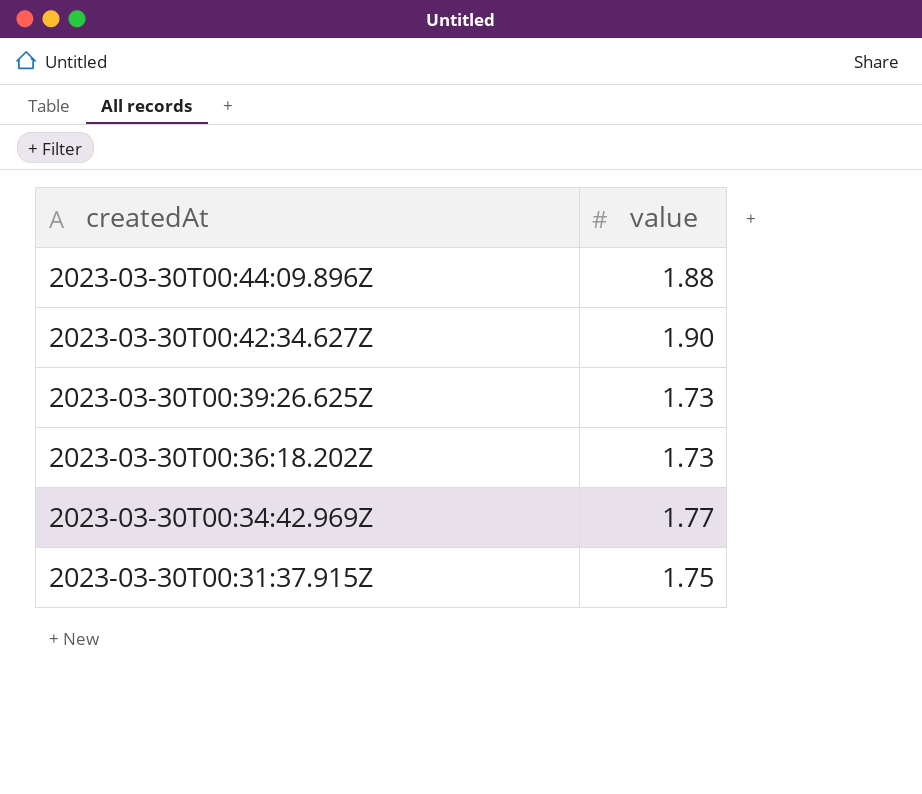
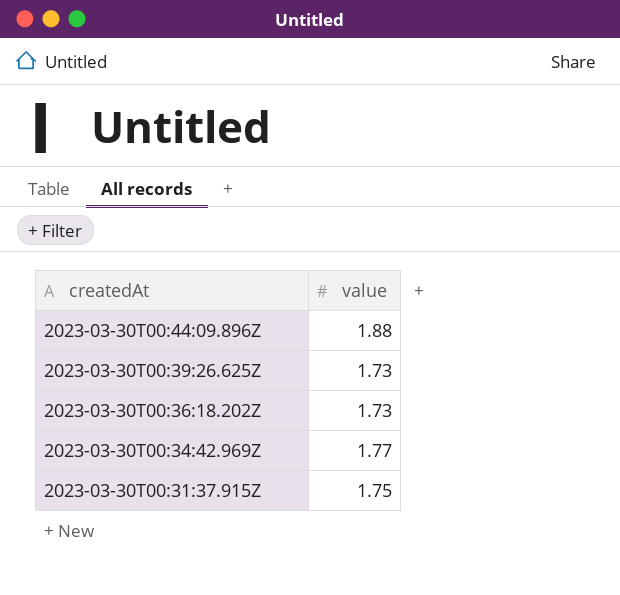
row 2023-03-30T00:42:34.627Z: 1.90 -> none

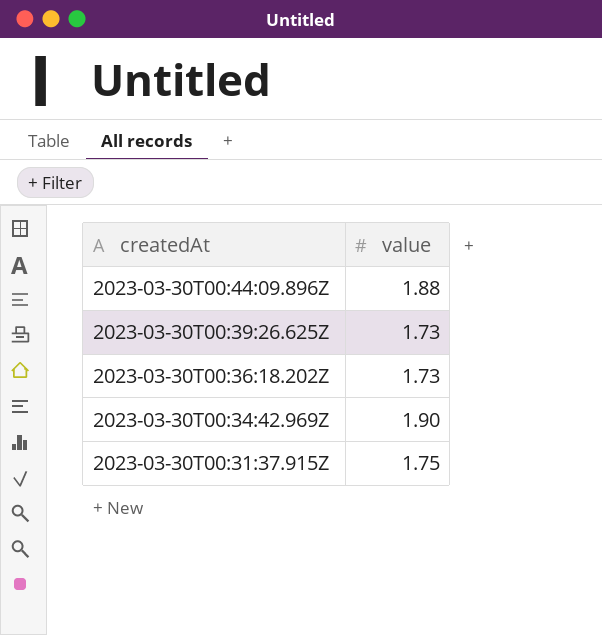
2023-03-30T00:34:42.969Z | value: 1.77 -> 1.90

